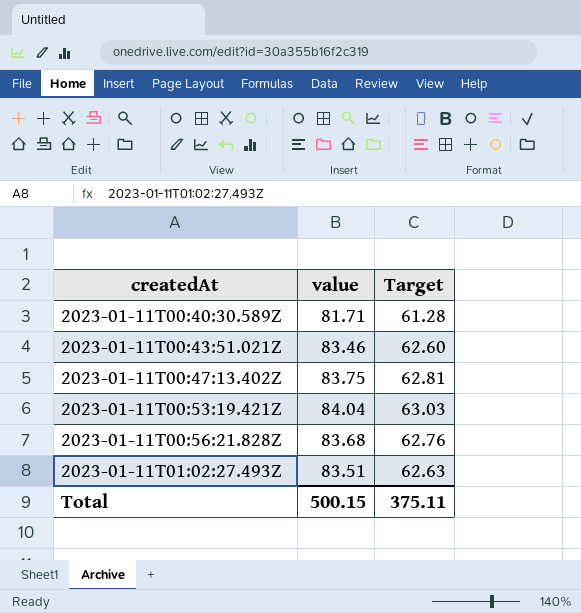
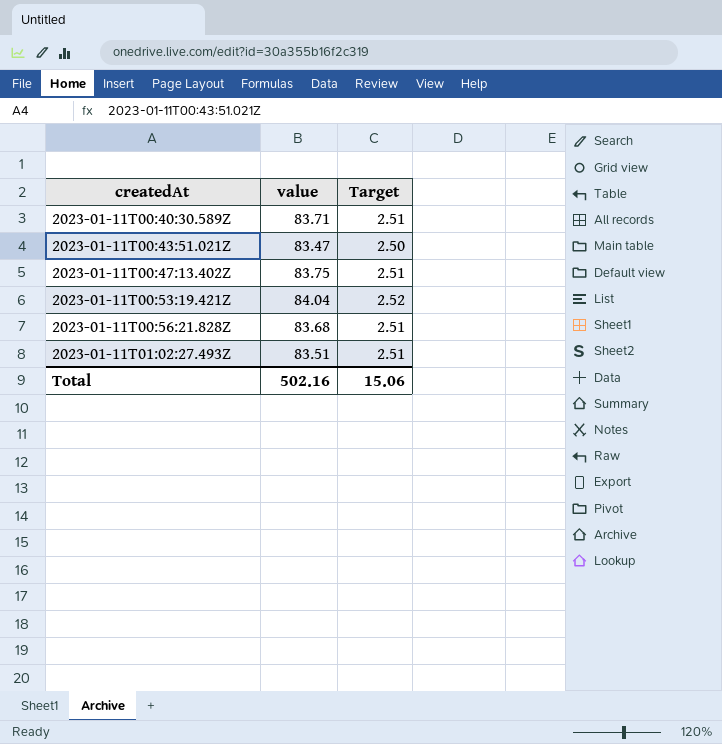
column Target | formula: [value] * 0.75 -> [value] * 0.03
2023-01-11T00:40:30.589Z | value: 81.71 -> 83.71
2023-01-11T00:43:51.021Z | value: 83.46 -> 83.47
Total | value: 500.15 -> 502.16
Total | Target: 375.11 -> 15.06

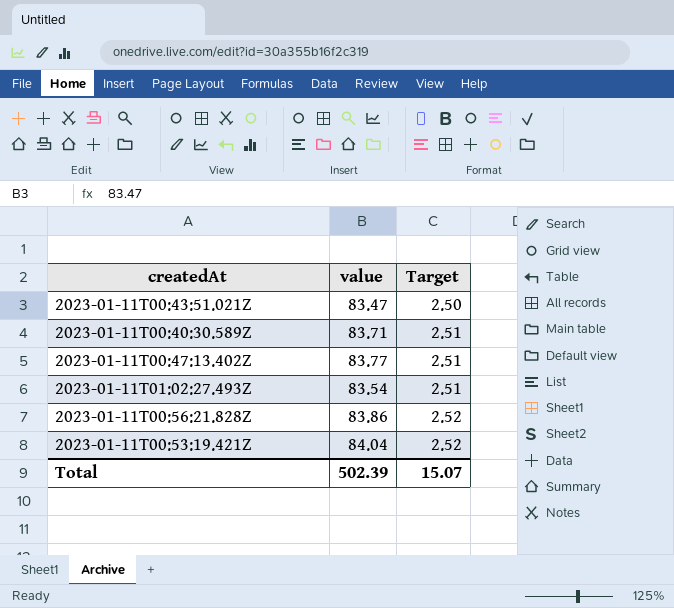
row order: createdAt ascending -> Target ascending
2023-01-11T00:47:13.402Z | value: 83.75 -> 83.77
2023-01-11T01:02:27.493Z | value: 83.51 -> 83.54
2023-01-11T00:56:21.828Z | value: 83.68 -> 83.86
2023-01-11T00:56:21.828Z | Target: 2.51 -> 2.52
Total | value: 502.16 -> 502.39
Total | Target: 15.06 -> 15.07

